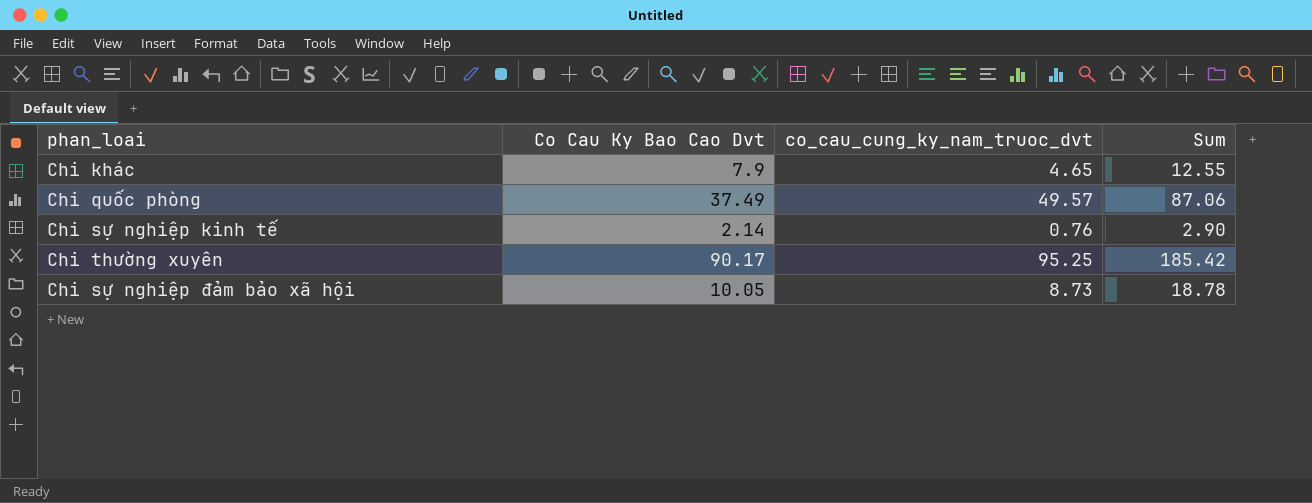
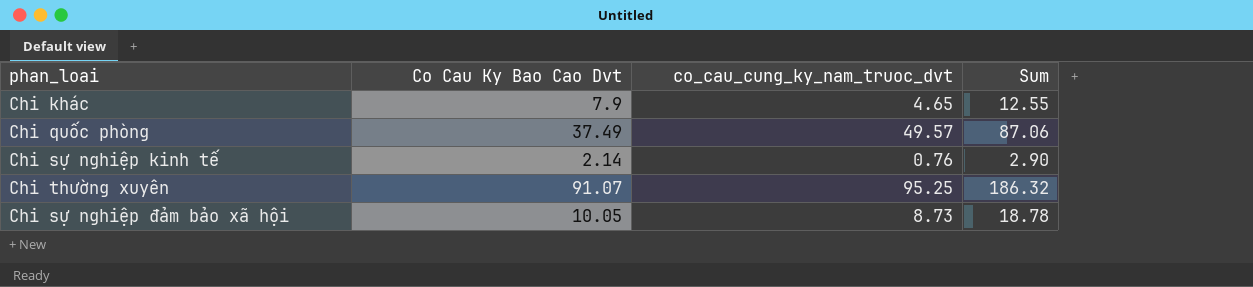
Chi thường xuyên | Co Cau Ky Bao Cao Dvt: 90.17 -> 91.07
Chi thường xuyên | Sum: 185.42 -> 186.32

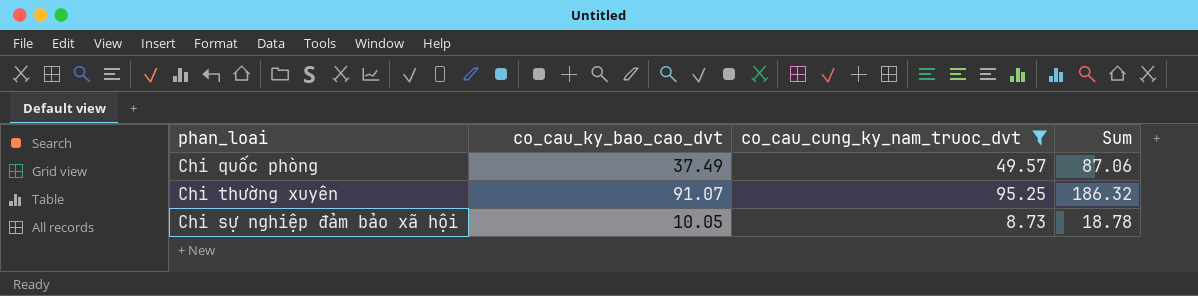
filter: none -> co_cau_cung_ky_nam_truoc_dvt >= 8.73
column name: Co Cau Ky Bao Cao Dvt -> co_cau_ky_bao_cao_dvt

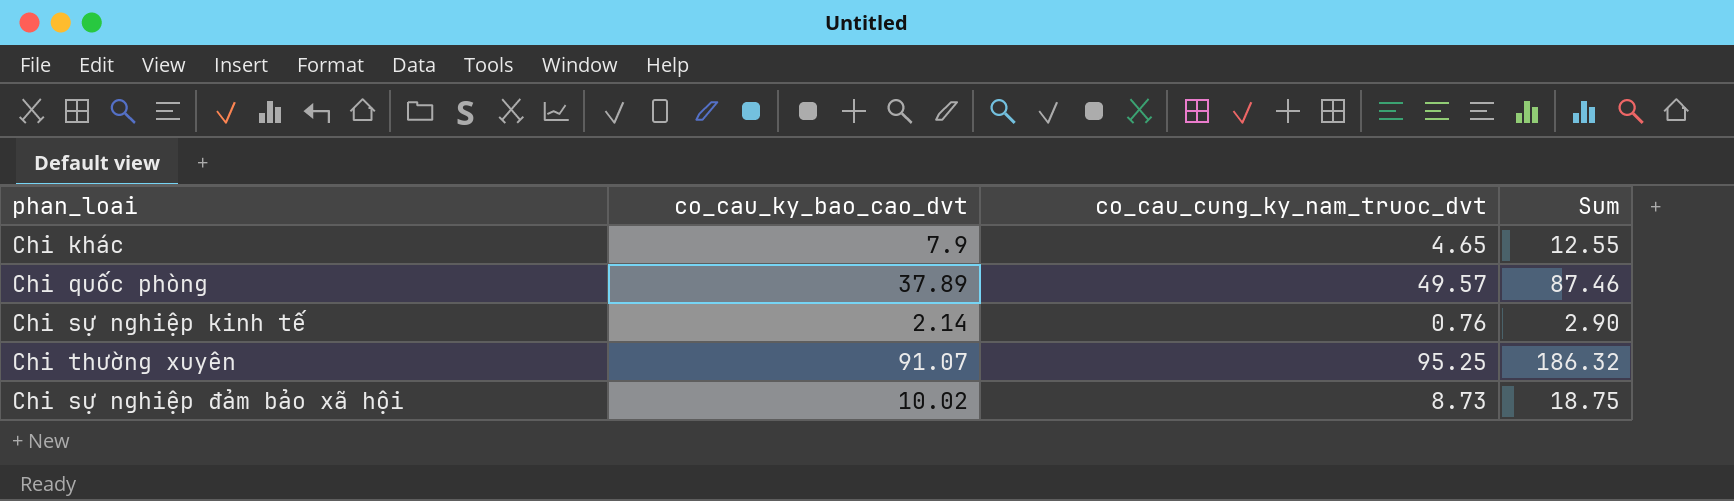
filter: co_cau_cung_ky_nam_truoc_dvt >= 8.73 -> none
Chi quốc phòng | co_cau_ky_bao_cao_dvt: 37.49 -> 37.89
Chi quốc phòng | Sum: 87.06 -> 87.46
Chi sự nghiệp đảm bảo xã hội | co_cau_ky_bao_cao_dvt: 10.05 -> 10.02
Chi sự nghiệp đảm bảo xã hội | Sum: 18.78 -> 18.75

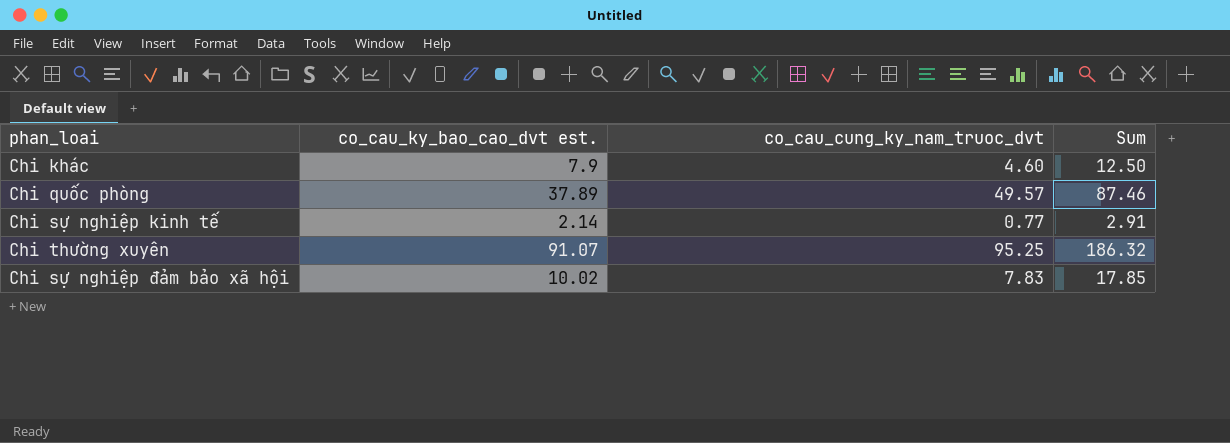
column name: co_cau_ky_bao_cao_dvt -> co_cau_ky_bao_cao_dvt est.
Chi khác | co_cau_cung_ky_nam_truoc_dvt: 4.65 -> 4.60
Chi khác | Sum: 12.55 -> 12.50
Chi sự nghiệp kinh tế | co_cau_cung_ky_nam_truoc_dvt: 0.76 -> 0.77
Chi sự nghiệp kinh tế | Sum: 2.90 -> 2.91
Chi sự nghiệp đảm bảo xã hội | co_cau_cung_ky_nam_truoc_dvt: 8.73 -> 7.83
Chi sự nghiệp đảm bảo xã hội | Sum: 18.75 -> 17.85

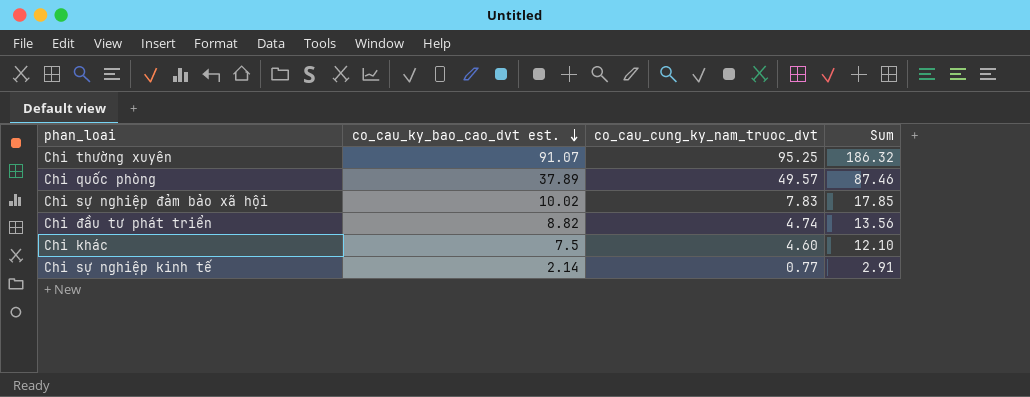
row order: none -> co_cau_ky_bao_cao_dvt est. descending
row Chi đầu tư phát triển: none -> 8.82 | 4.74 | 13.56
Chi khác | co_cau_ky_bao_cao_dvt est.: 7.9 -> 7.5
Chi khác | Sum: 12.50 -> 12.10

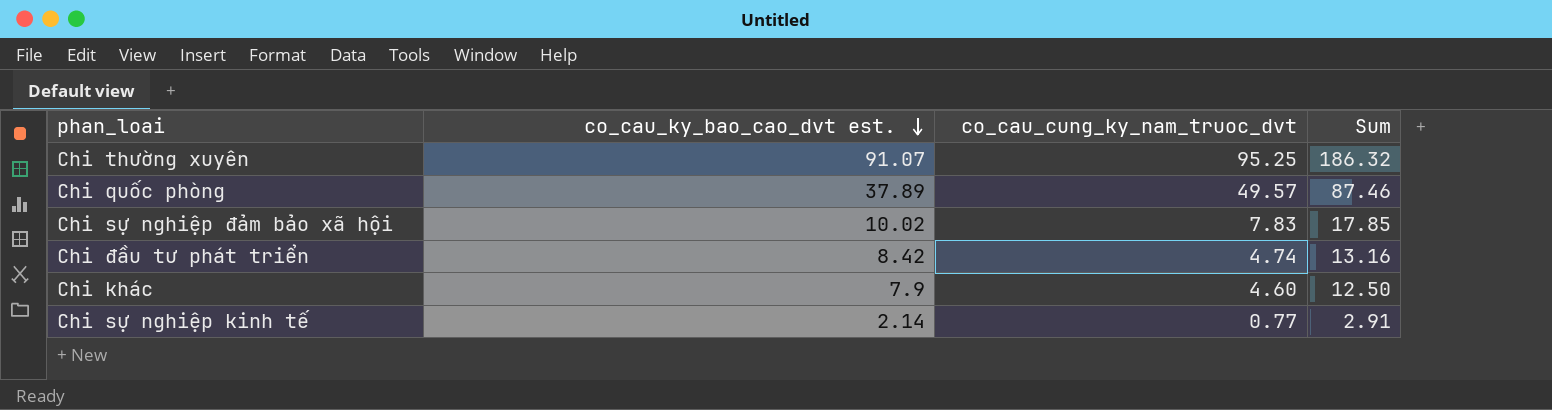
Chi đầu tư phát triển | co_cau_ky_bao_cao_dvt est.: 8.82 -> 8.42
Chi đầu tư phát triển | Sum: 13.56 -> 13.16
Chi khác | co_cau_ky_bao_cao_dvt est.: 7.5 -> 7.9
Chi khác | Sum: 12.10 -> 12.50

